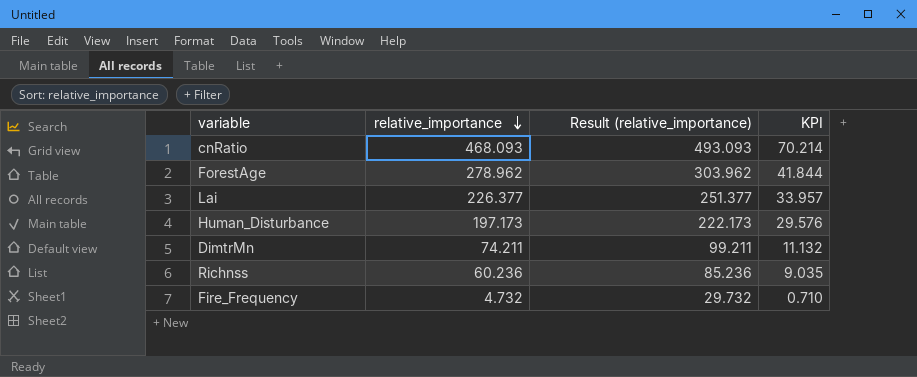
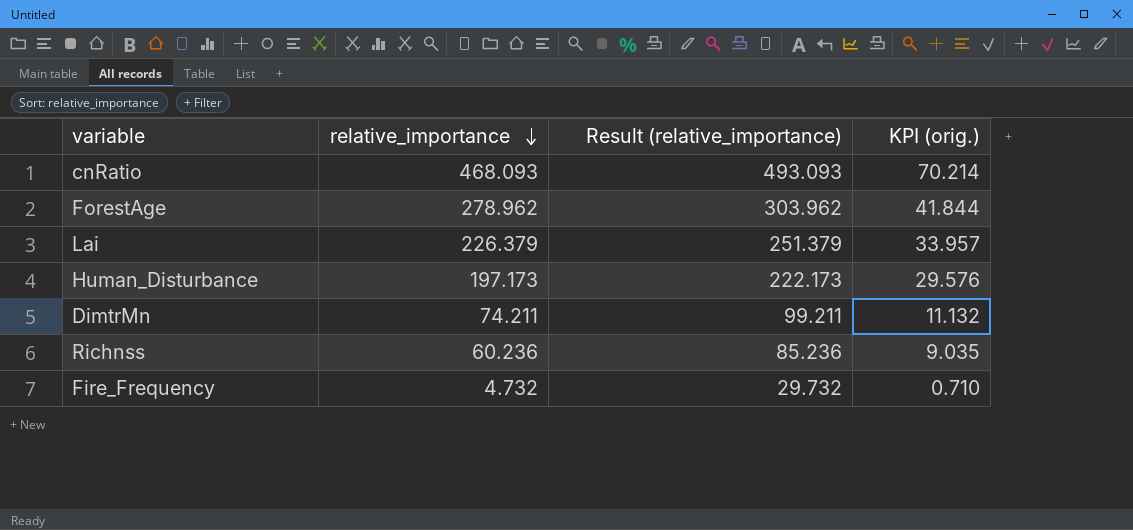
column name: KPI -> KPI (orig.)
Lai | relative_importance: 226.377 -> 226.379
Lai | Result (relative_importance): 251.377 -> 251.379

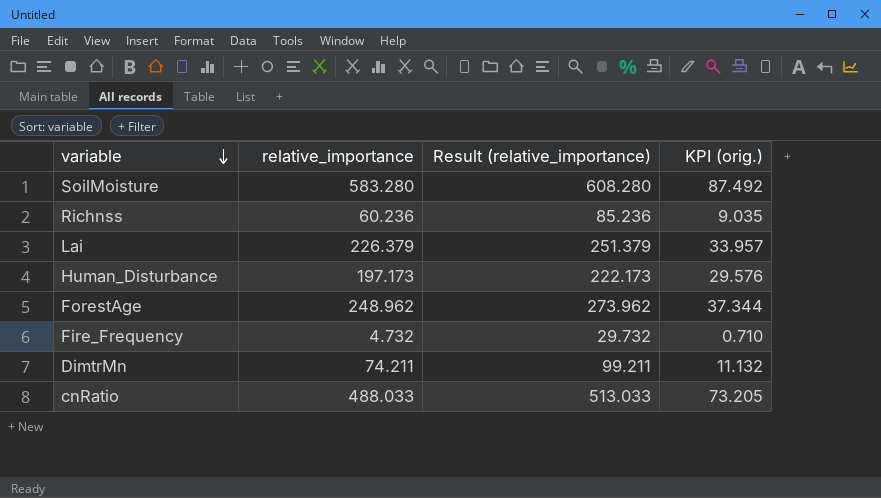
row order: relative_importance descending -> variable descending
row SoilMoisture: none -> 583.280 | 608.280 | 87.492
ForestAge | relative_importance: 278.962 -> 248.962
ForestAge | Result (relative_importance): 303.962 -> 273.962
ForestAge | KPI (orig.): 41.844 -> 37.344
cnRatio | relative_importance: 468.093 -> 488.033
cnRatio | Result (relative_importance): 493.093 -> 513.033
cnRatio | KPI (orig.): 70.214 -> 73.205

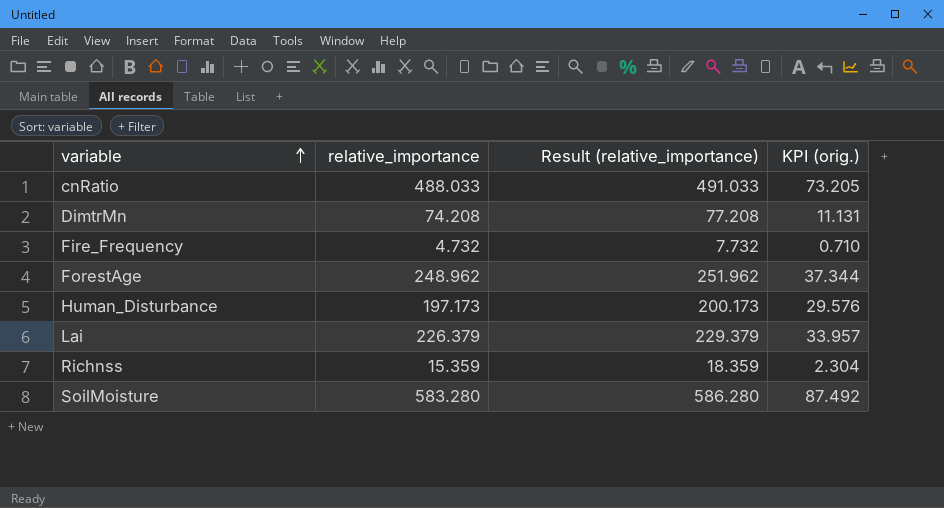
row order: variable descending -> variable ascending
column Result (relative_importance) | formula: [relative_importance] + 25 -> [relative_importance] + 3
DimtrMn | relative_importance: 74.211 -> 74.208
DimtrMn | KPI (orig.): 11.132 -> 11.131
Richnss | relative_importance: 60.236 -> 15.359
Richnss | KPI (orig.): 9.035 -> 2.304

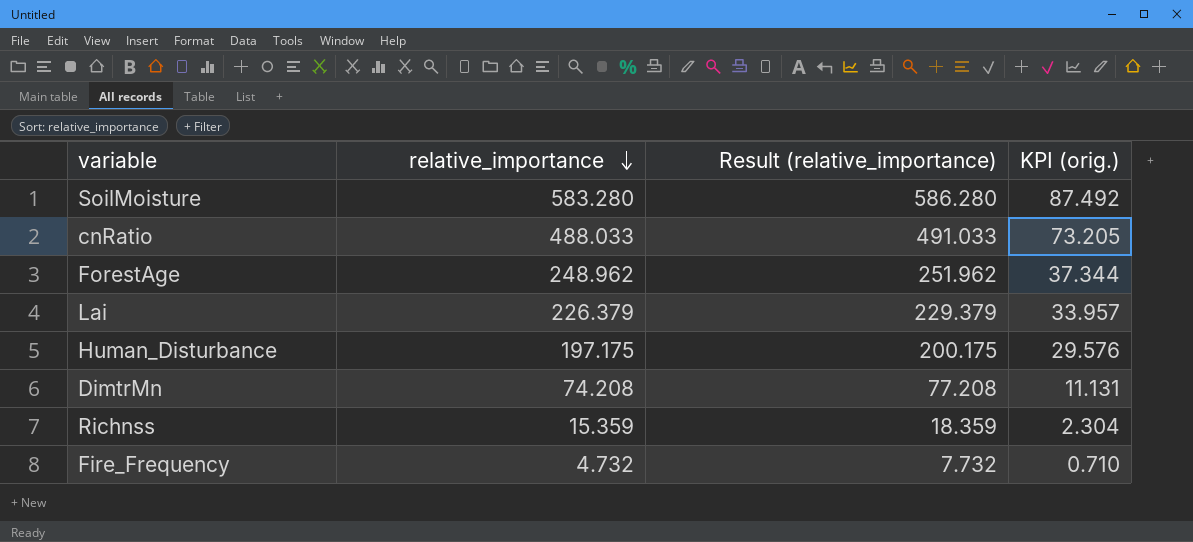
row order: variable ascending -> relative_importance descending
Human_Disturbance | relative_importance: 197.173 -> 197.175
Human_Disturbance | Result (relative_importance): 200.173 -> 200.175

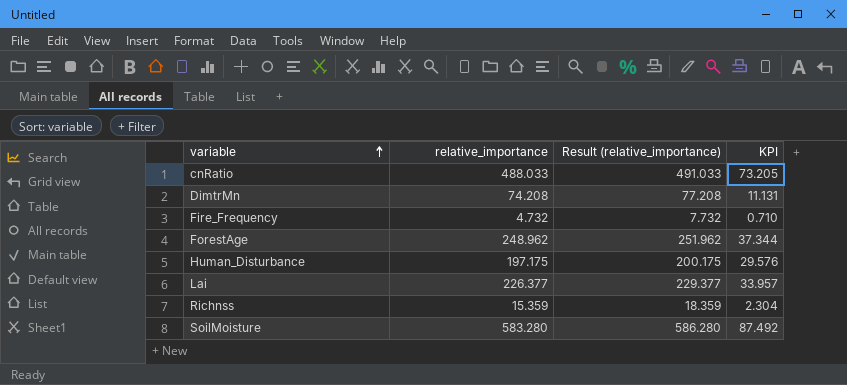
row order: relative_importance descending -> variable ascending
column name: KPI (orig.) -> KPI
Lai | relative_importance: 226.379 -> 226.377
Lai | Result (relative_importance): 229.379 -> 229.377

